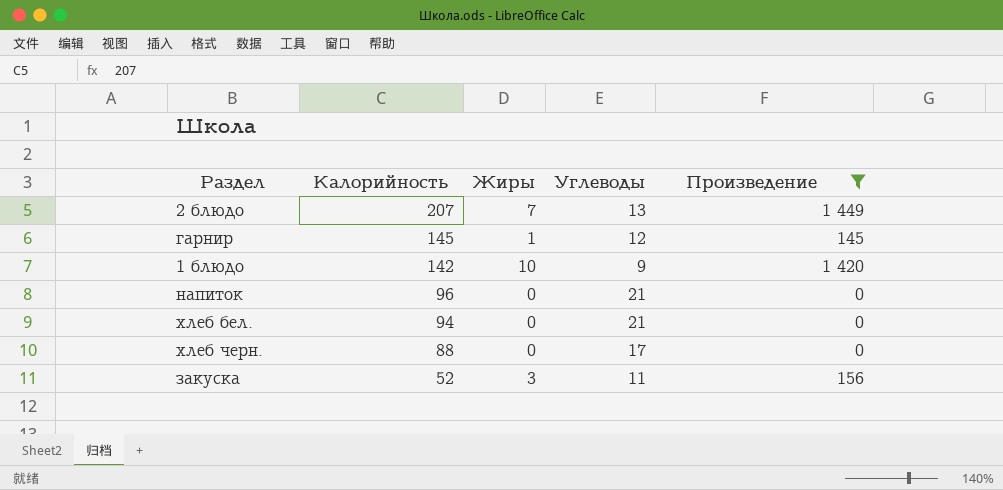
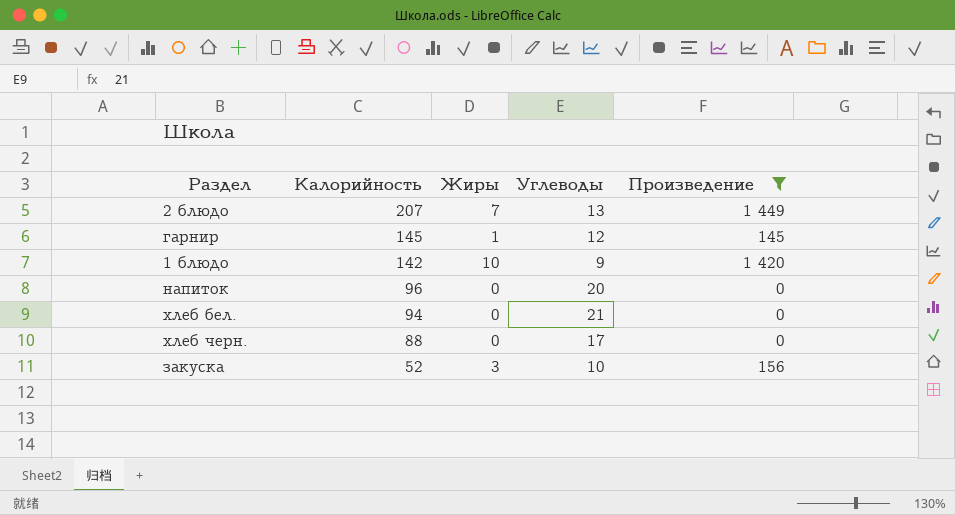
напиток | Углеводы: 21 -> 20
закуска | Углеводы: 11 -> 10

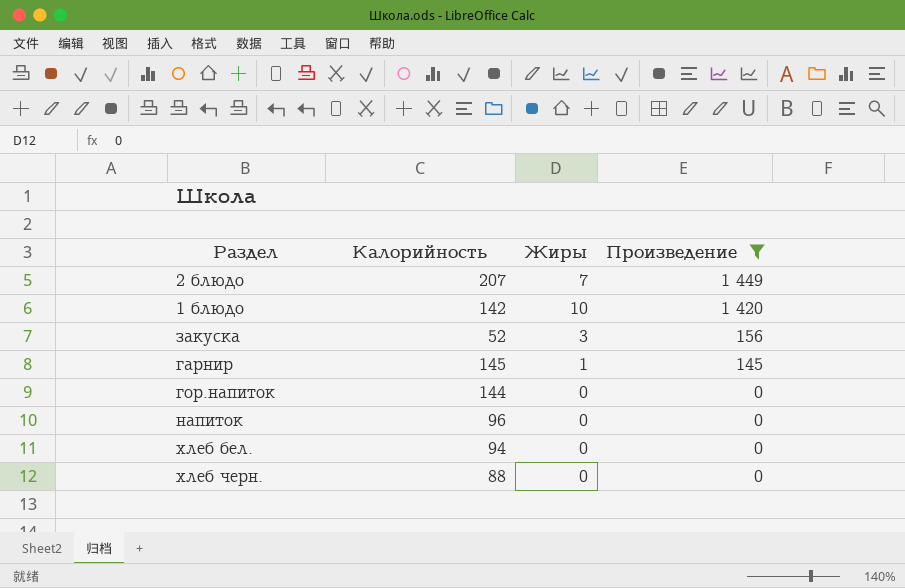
row order: Калорийность descending -> Произведение descending
column Углеводы | position: 4 -> none
row гор.напиток: none -> 144 | 0 | 0

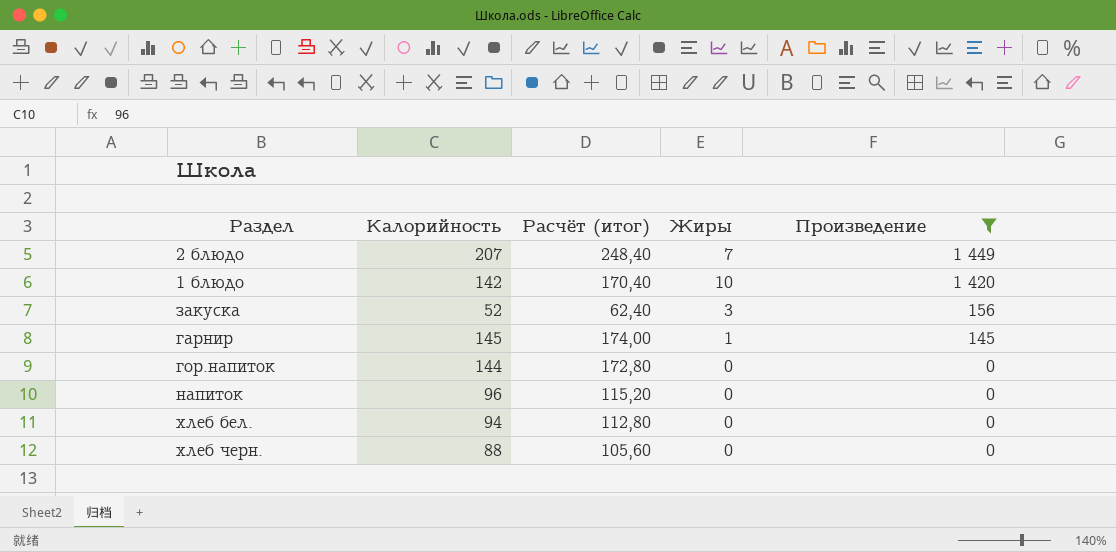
column Расчёт (итог) | formula: none -> [Калорийность] * 1,2

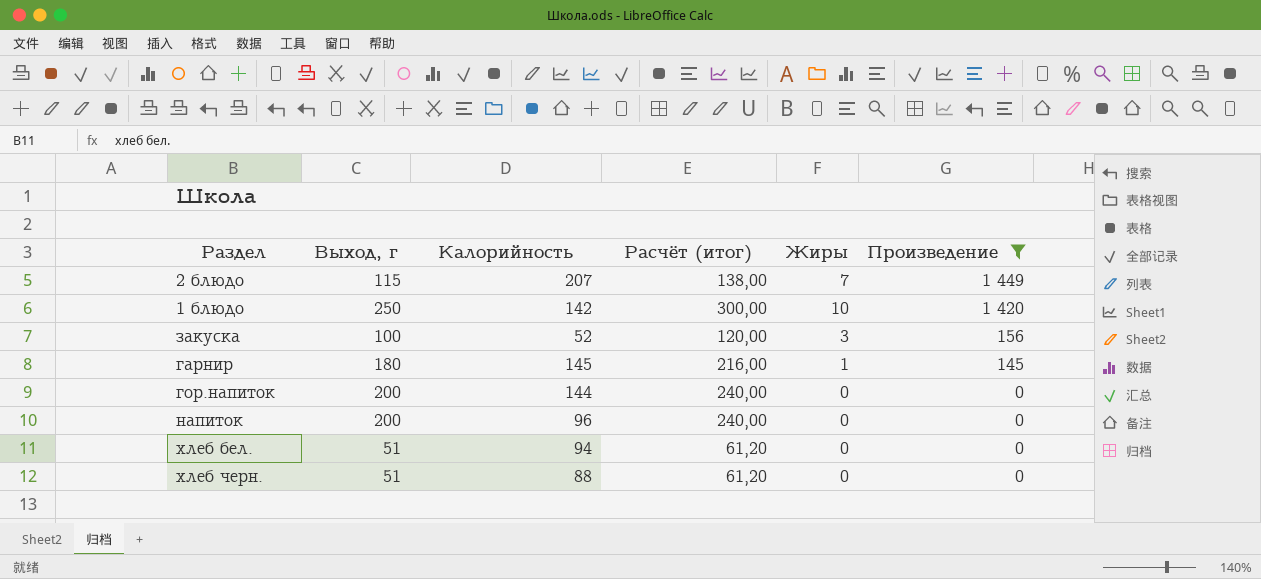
column Выход, г | position: none -> 2
column Расчёт (итог) | formula: [Калорийность] * 1,2 -> [Выход, г] * 1,2

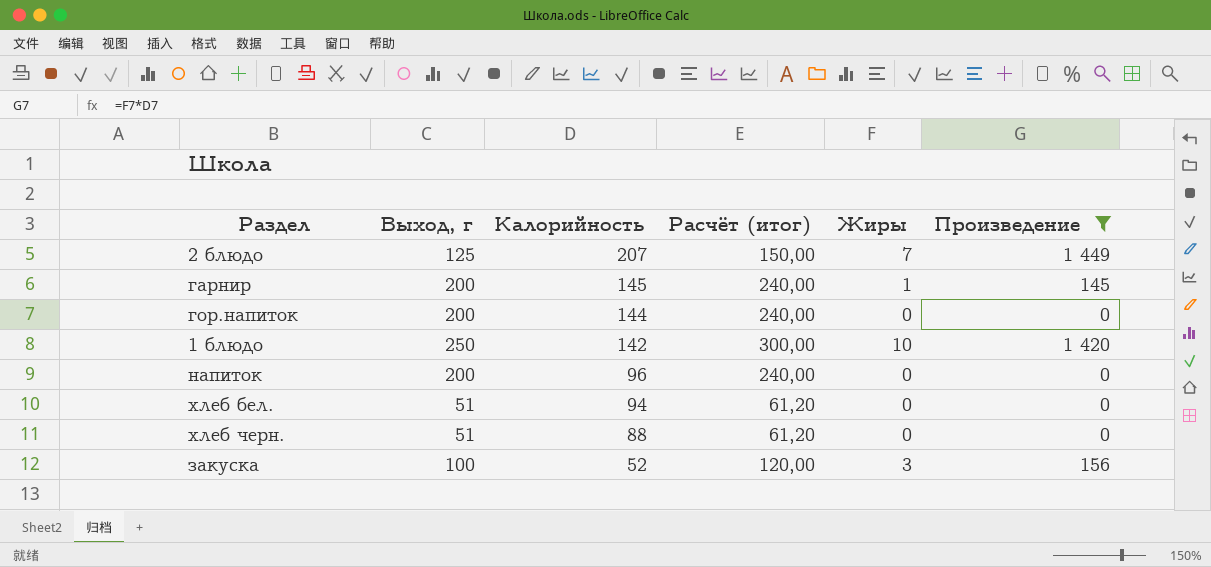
row order: Произведение descending -> Калорийность descending
2 блюдо | Выход, г: 115 -> 125
2 блюдо | Расчёт (итог): 138,00 -> 150,00
гарнир | Выход, г: 180 -> 200
гарнир | Расчёт (итог): 216,00 -> 240,00

